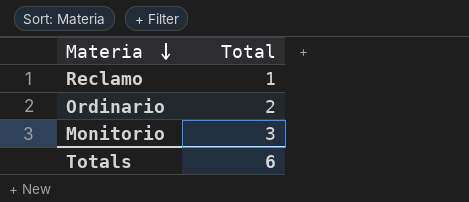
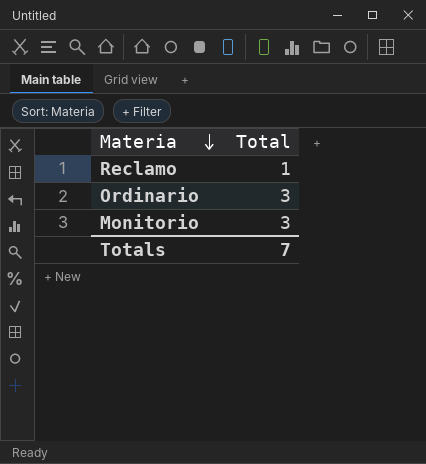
Ordinario | Total: 2 -> 3
Totals | Total: 6 -> 7

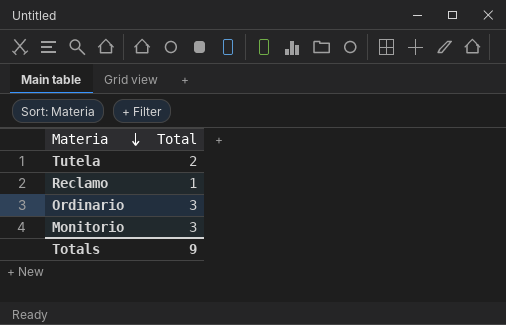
row Tutela: none -> 2
Totals | Total: 7 -> 9

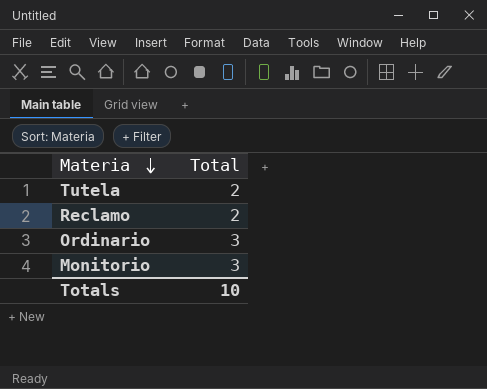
Reclamo | Total: 1 -> 2
Totals | Total: 9 -> 10

